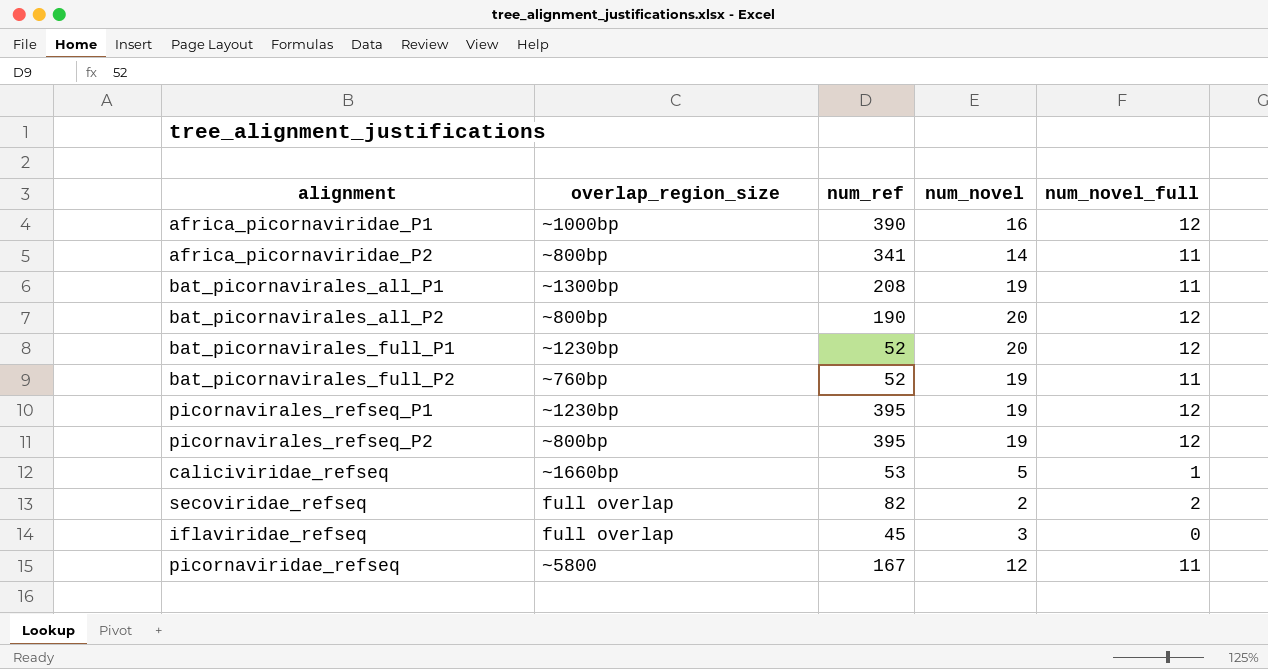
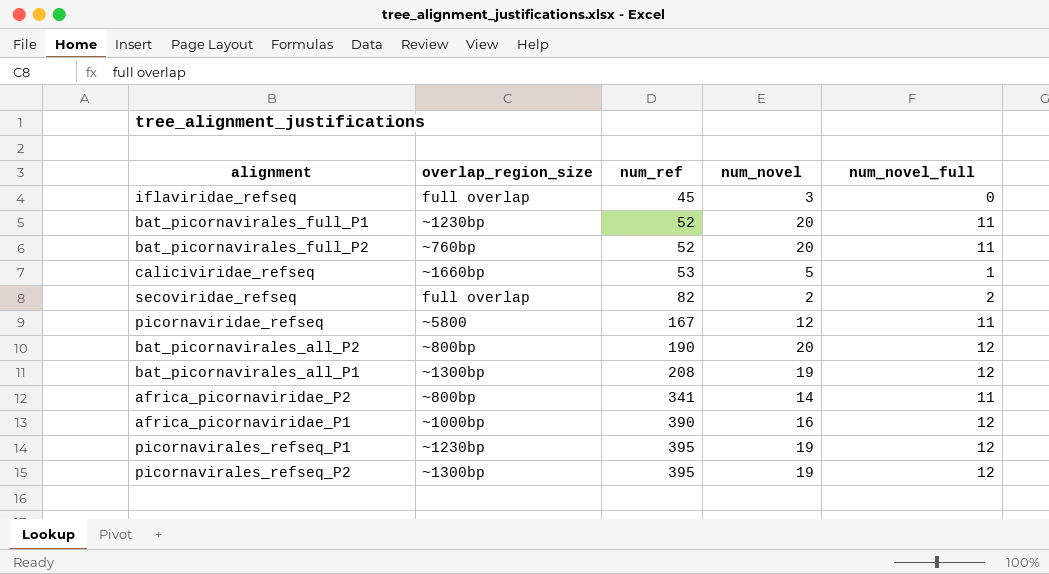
row order: none -> num_ref ascending
bat_picornavirales_full_P1 | num_novel_full: 12 -> 11
bat_picornavirales_full_P2 | num_novel: 19 -> 20
bat_picornavirales_all_P1 | num_novel_full: 11 -> 12
picornavirales_refseq_P2 | overlap_region_size: ~800bp -> ~1300bp

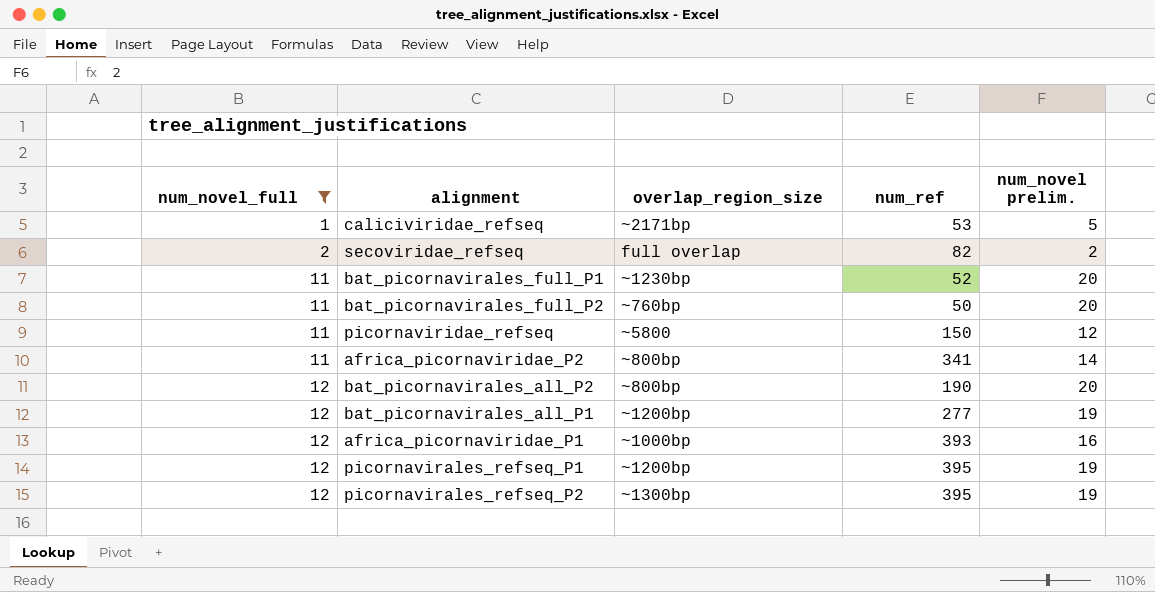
filter: none -> num_novel_full != 0
row order: num_ref ascending -> num_novel_full ascending
column num_novel_full | position: 5 -> 1
column name: num_novel -> num_novel prelim.
caliciviridae_refseq | overlap_region_size: ~1660bp -> ~2171bp
bat_picornavirales_full_P2 | num_ref: 52 -> 50
picornaviridae_refseq | num_ref: 167 -> 150
bat_picornavirales_all_P1 | overlap_region_size: ~1300bp -> ~1200bp
bat_picornavirales_all_P1 | num_ref: 208 -> 277
africa_picornaviridae_P1 | num_ref: 390 -> 393
picornavirales_refseq_P1 | overlap_region_size: ~1230bp -> ~1200bp

